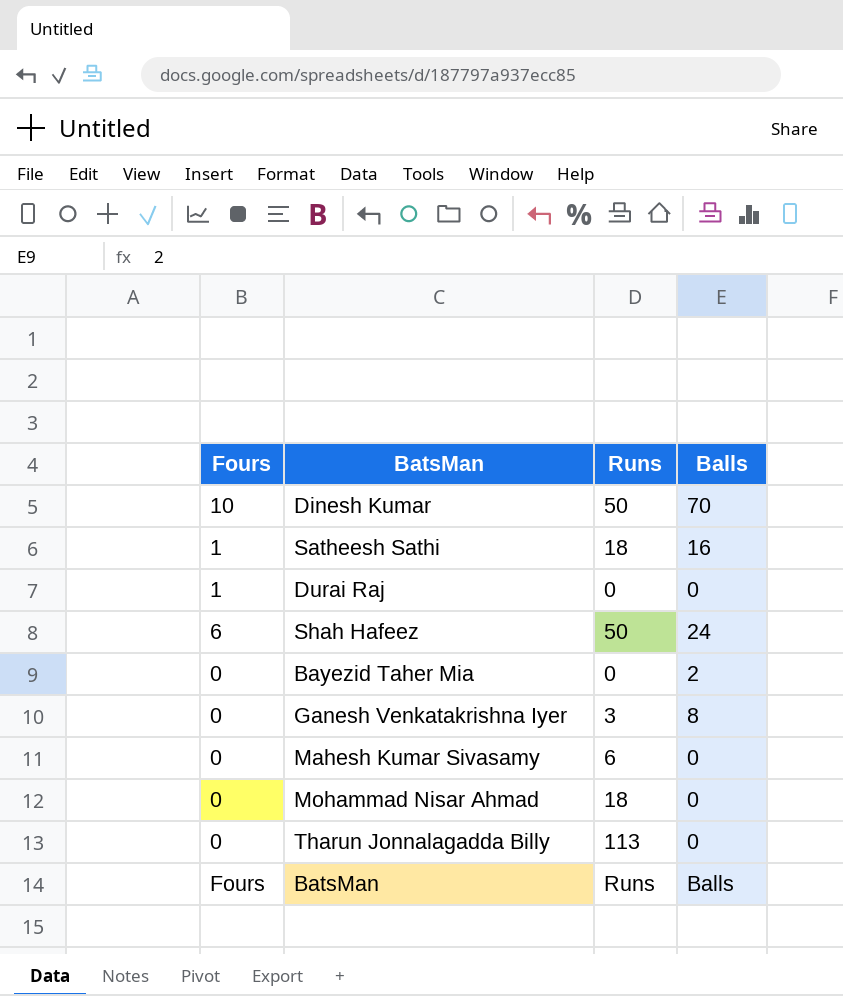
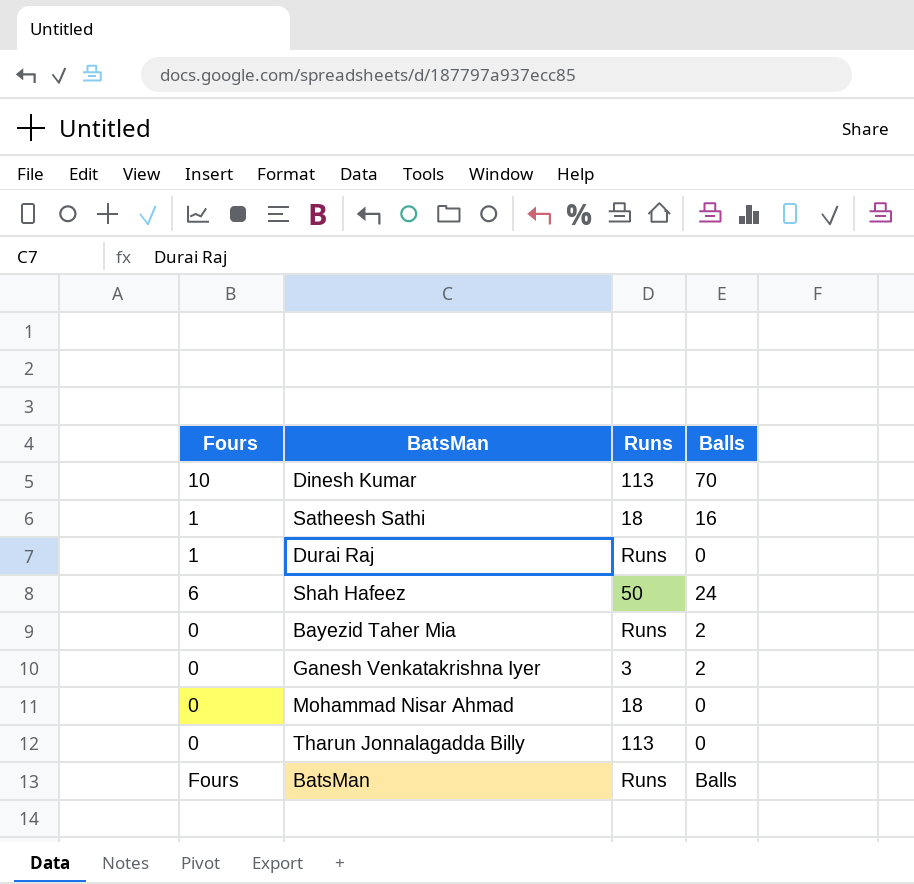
row Mahesh Kumar Sivasamy: 0 | 6 | 0 -> none
Dinesh Kumar | Runs: 50 -> 113
Durai Raj | Runs: 0 -> Runs
Bayezid Taher Mia | Runs: 0 -> Runs
Ganesh Venkatakrishna Iyer | Balls: 8 -> 2

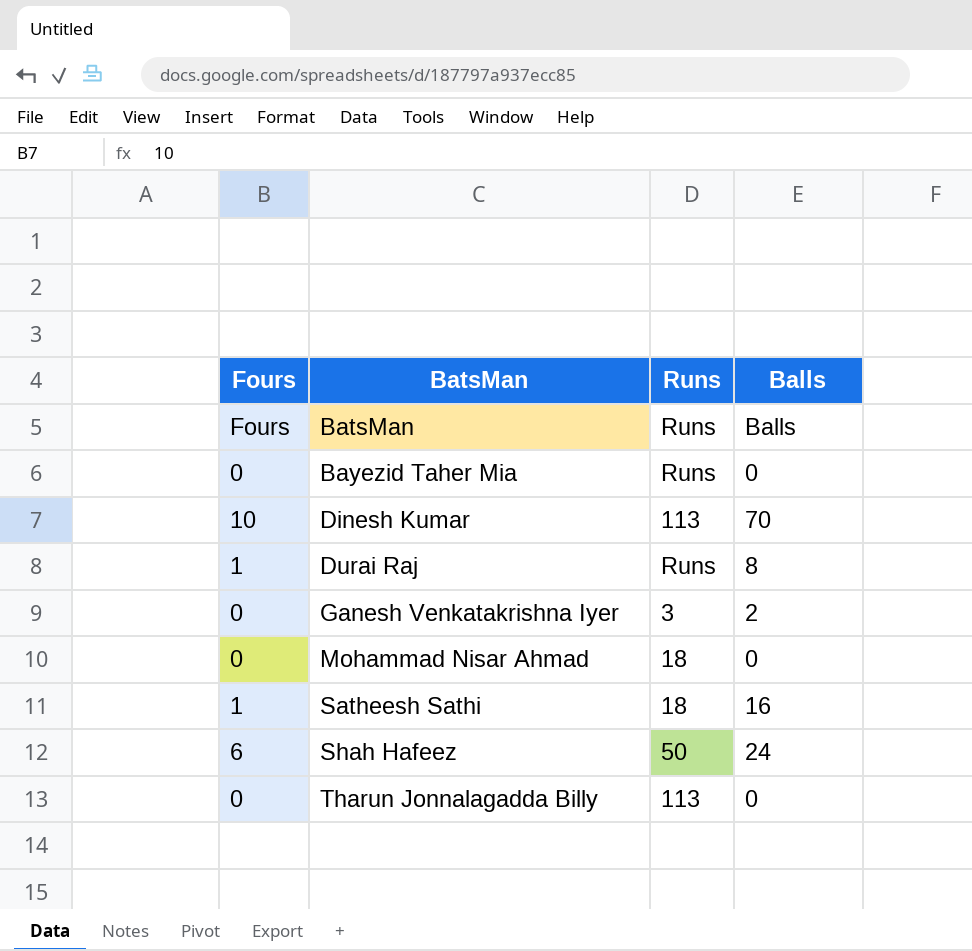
row order: none -> BatsMan ascending
Bayezid Taher Mia | Balls: 2 -> 0
Durai Raj | Balls: 0 -> 8

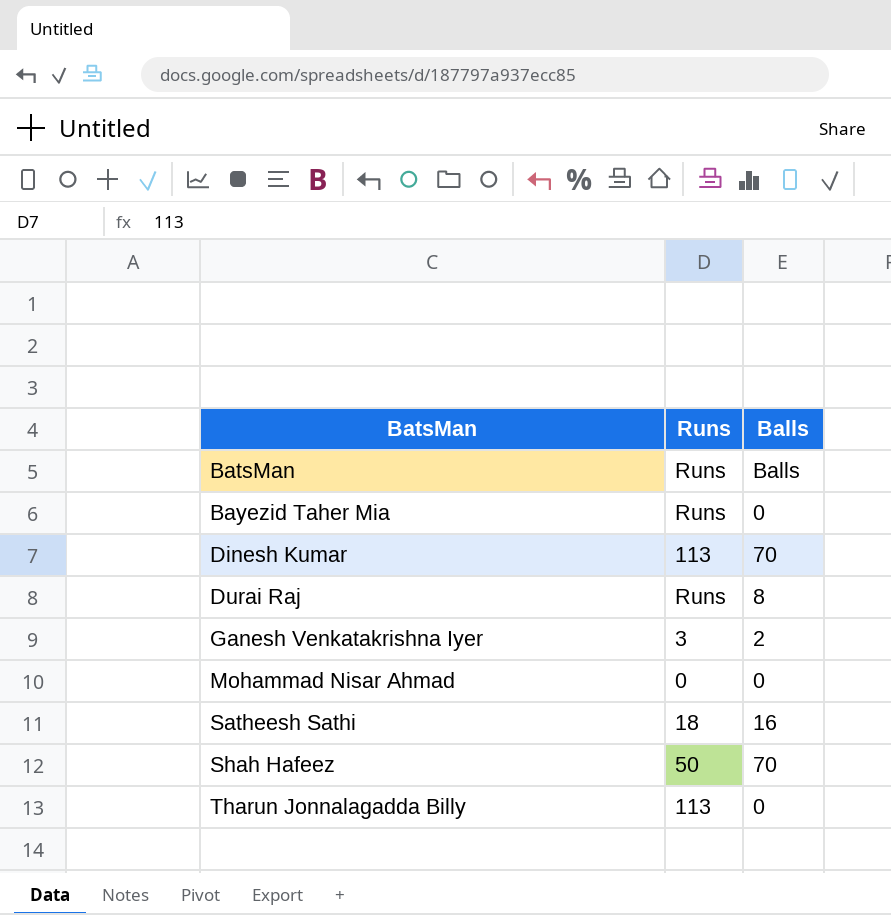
column Fours | position: 1 -> none
Mohammad Nisar Ahmad | Runs: 18 -> 0
Shah Hafeez | Balls: 24 -> 70

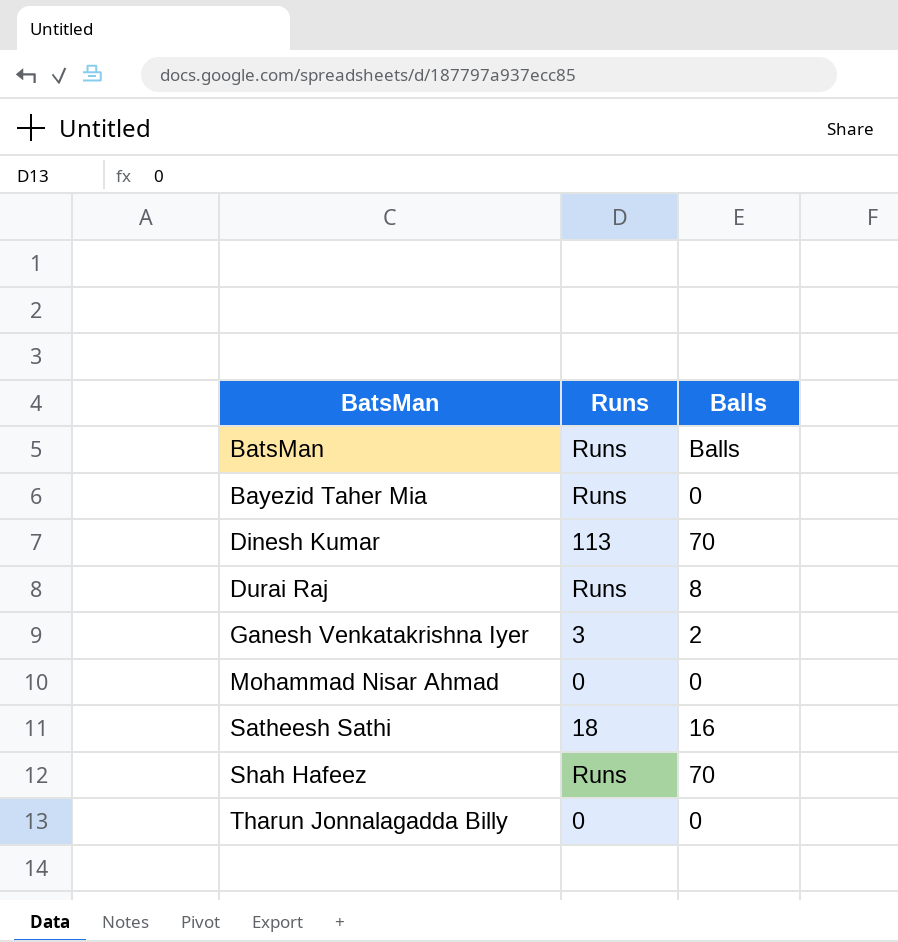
Shah Hafeez | Runs: 50 -> Runs
Tharun Jonnalagadda Billy | Runs: 113 -> 0

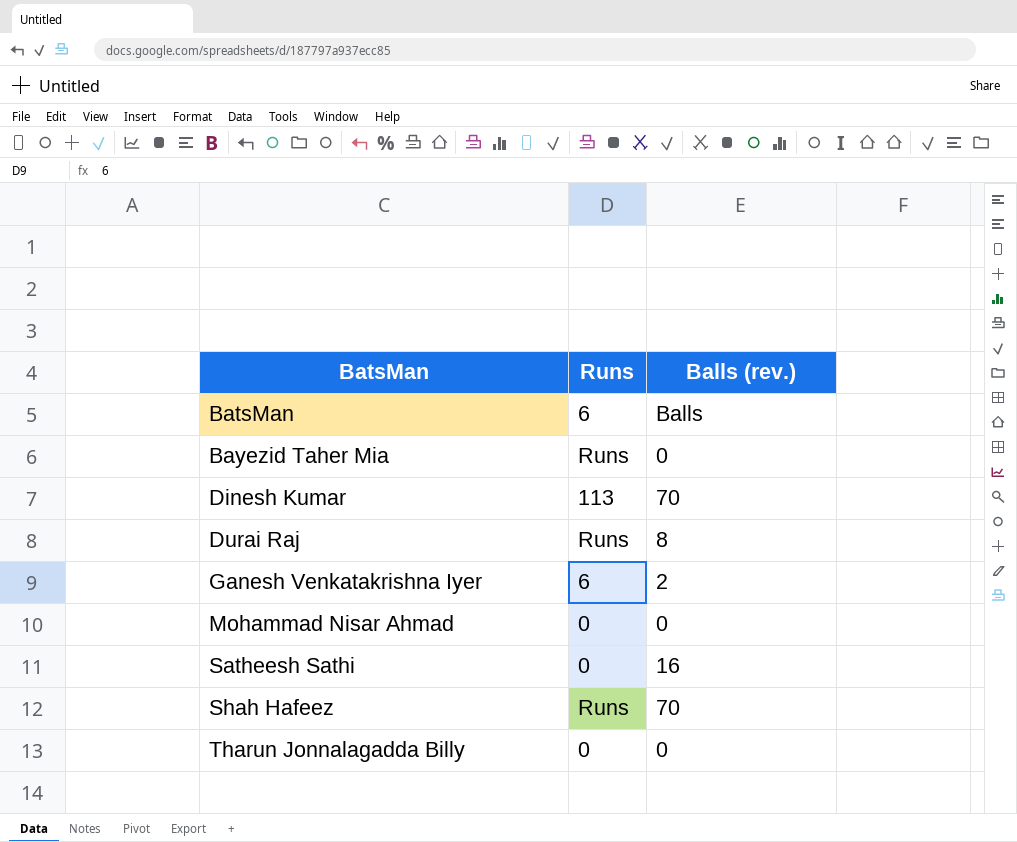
column name: Balls -> Balls (rev.)
BatsMan | Runs: Runs -> 6
Ganesh Venkatakrishna Iyer | Runs: 3 -> 6
Satheesh Sathi | Runs: 18 -> 0

